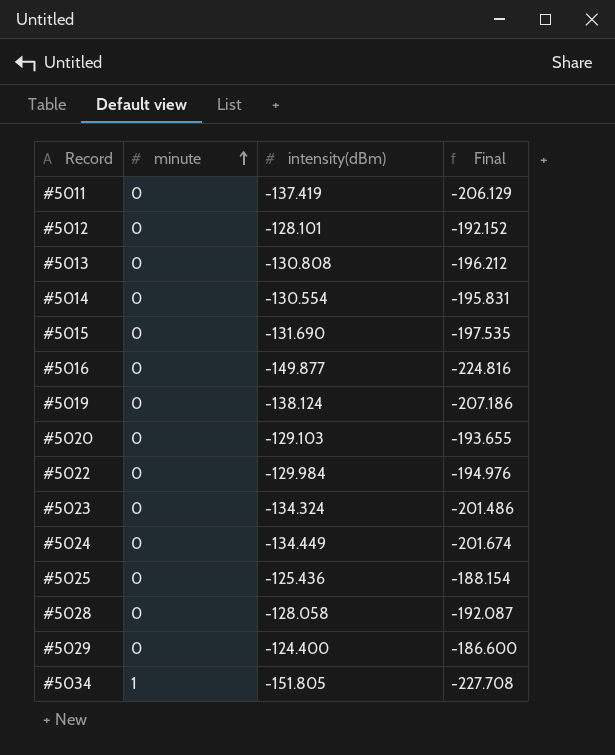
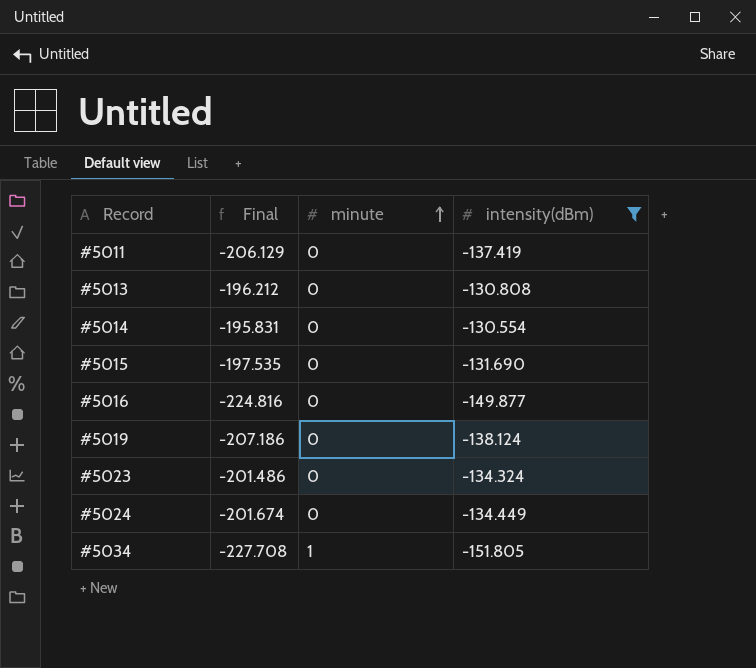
filter: none -> intensity(dBm) <= -130.554
column Final | position: 4 -> 2

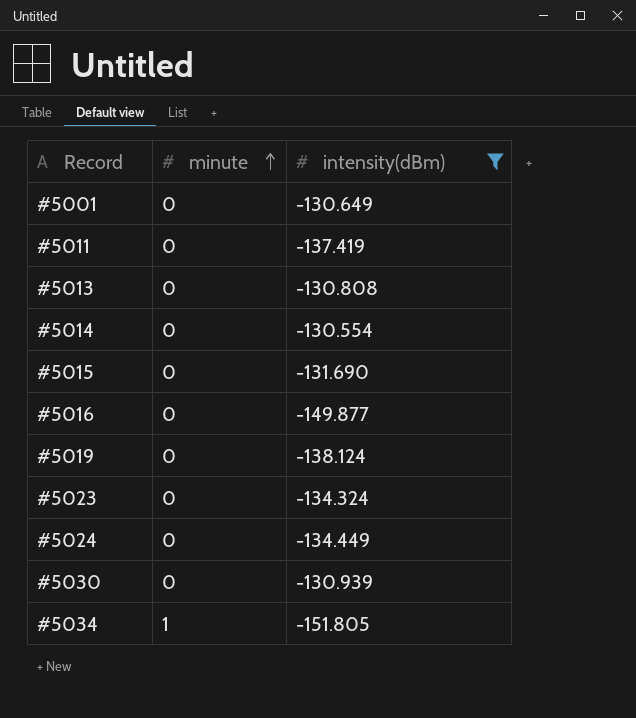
column Final | formula: [intensity(dBm)] * 1.5 -> none
row #5001: none -> 0 | -130.649
row #5030: none -> 0 | -130.939

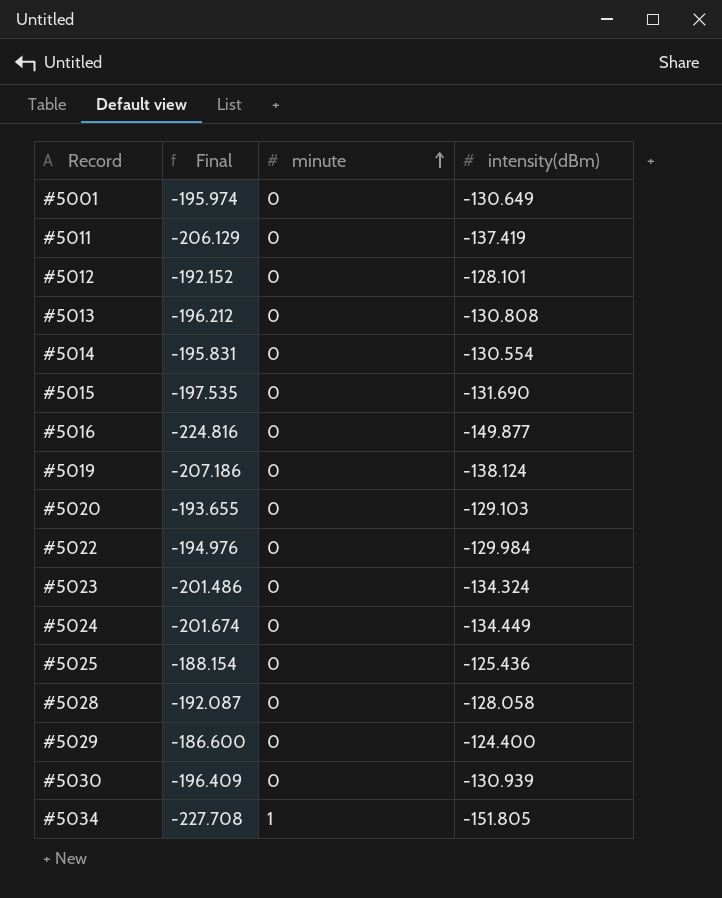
filter: intensity(dBm) <= -130.554 -> none
column Final | formula: none -> [intensity(dBm)] * 1.5

